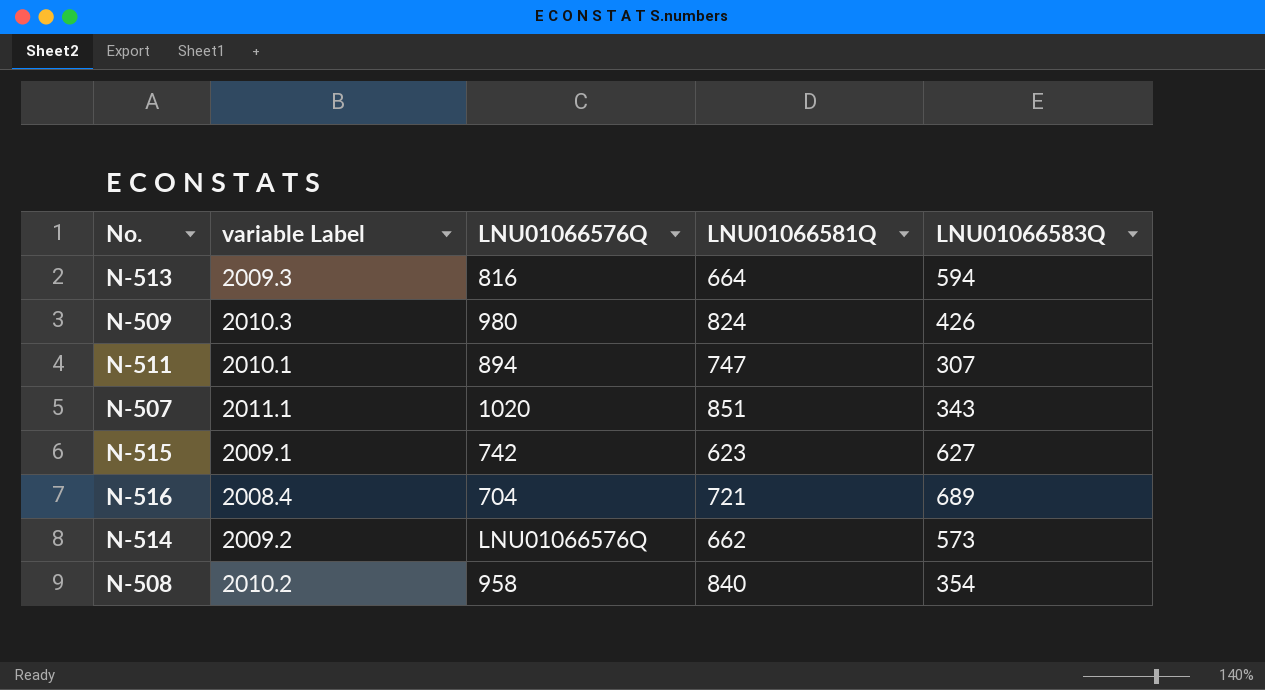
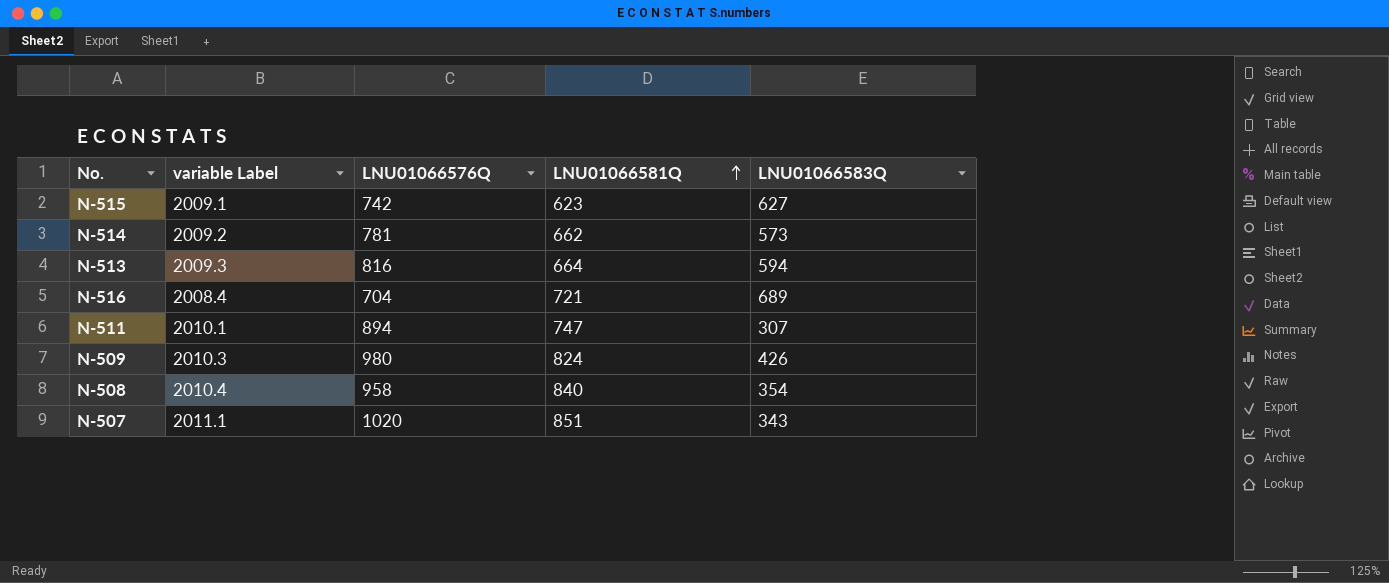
row order: none -> LNU01066581Q ascending
N-514 | LNU01066576Q: LNU01066576Q -> 781
N-508 | variable Label: 2010.2 -> 2010.4

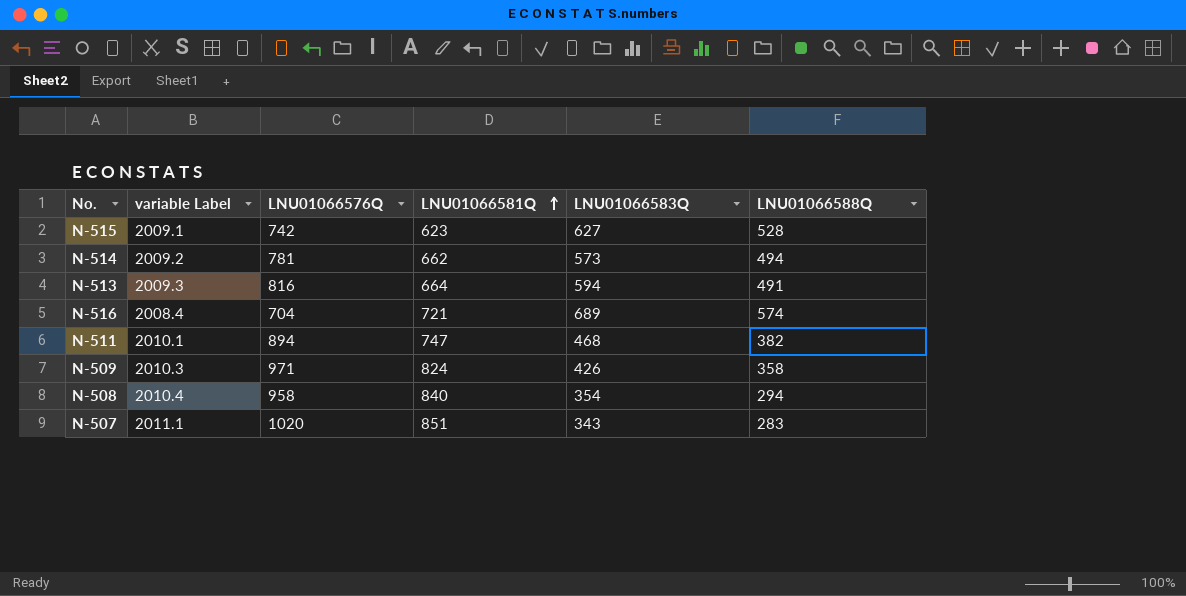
column LNU01066588Q | position: none -> 6
N-511 | LNU01066583Q: 307 -> 468
N-509 | LNU01066576Q: 980 -> 971

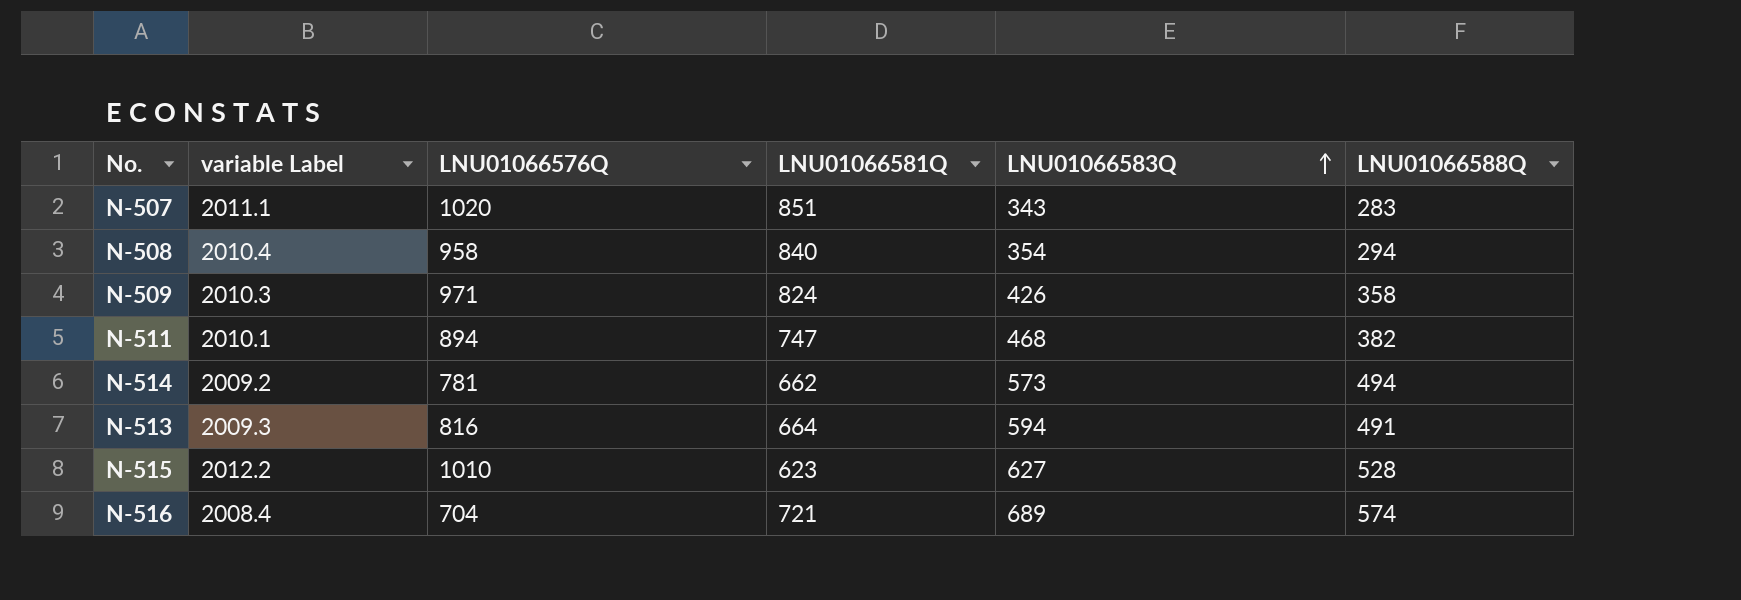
row order: LNU01066581Q ascending -> LNU01066583Q ascending
N-515 | variable Label: 2009.1 -> 2012.2
N-515 | LNU01066576Q: 742 -> 1010

